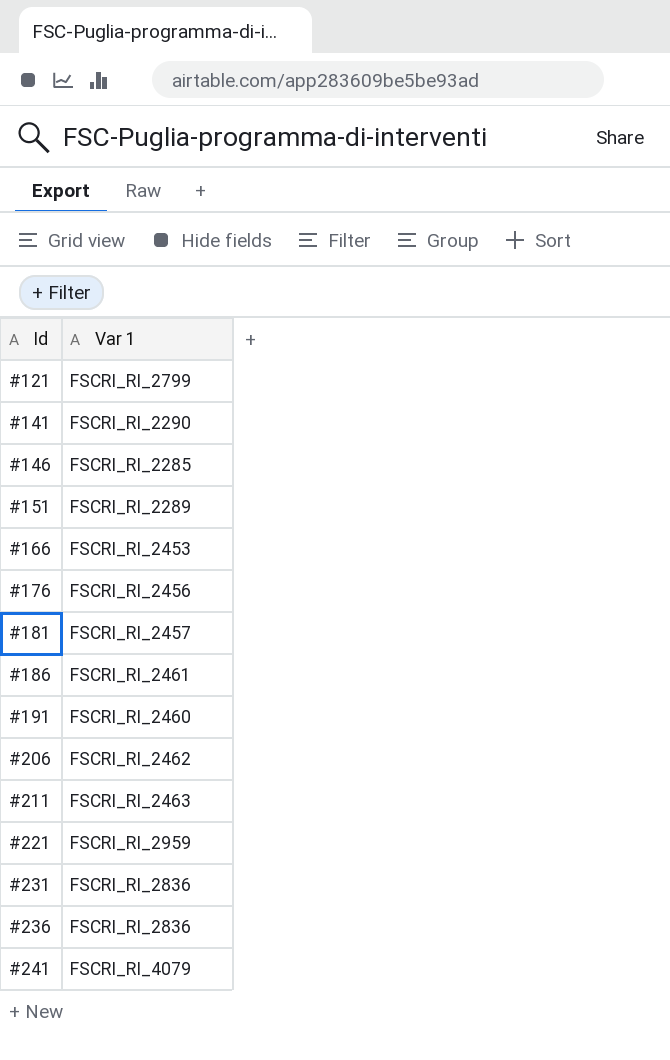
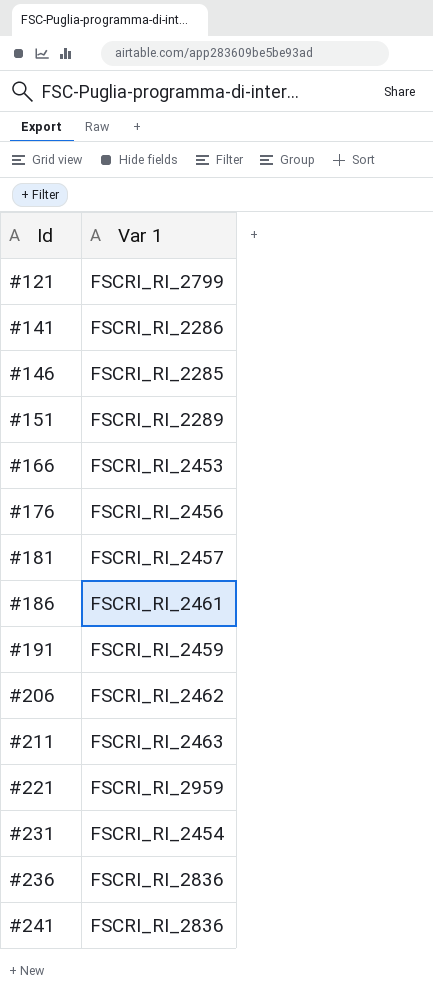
#141 | Var 1: FSCRI_RI_2290 -> FSCRI_RI_2286
#191 | Var 1: FSCRI_RI_2460 -> FSCRI_RI_2459
#231 | Var 1: FSCRI_RI_2836 -> FSCRI_RI_2454
#241 | Var 1: FSCRI_RI_4079 -> FSCRI_RI_2836

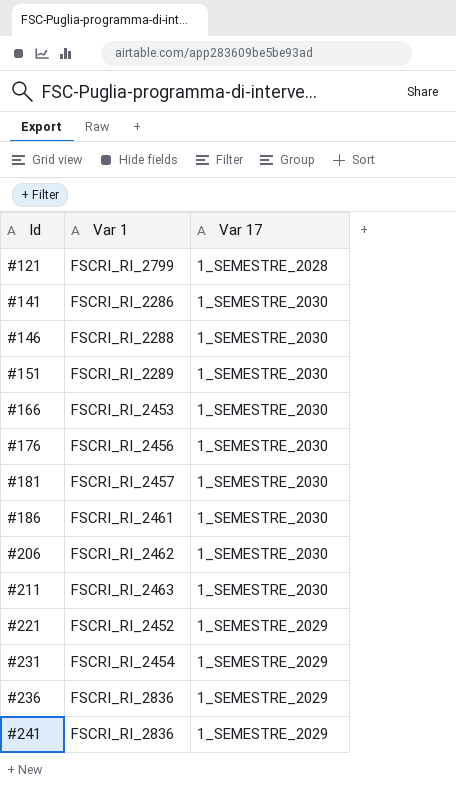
column Var 17 | position: none -> 3
row #191: FSCRI_RI_2459 -> none
#146 | Var 1: FSCRI_RI_2285 -> FSCRI_RI_2288
#221 | Var 1: FSCRI_RI_2959 -> FSCRI_RI_2452

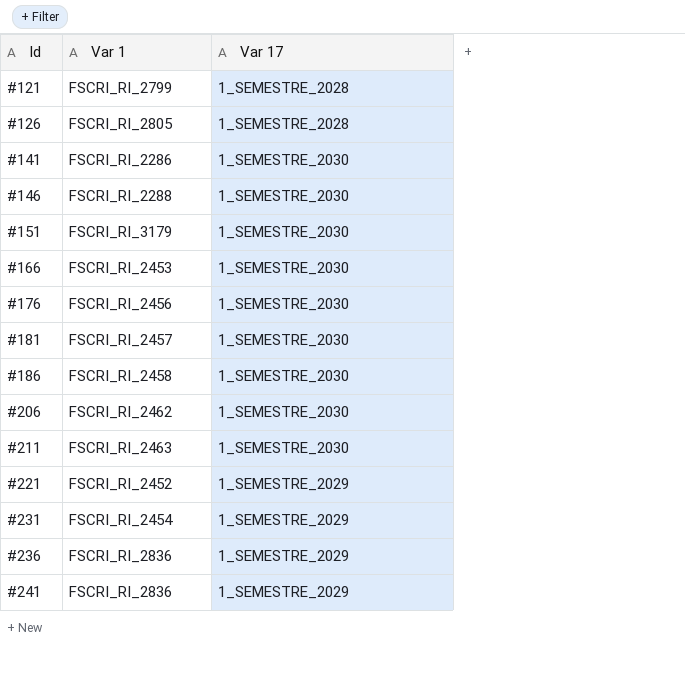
row #126: none -> FSCRI_RI_2805 | 1_SEMESTRE_2028
#151 | Var 1: FSCRI_RI_2289 -> FSCRI_RI_3179
#186 | Var 1: FSCRI_RI_2461 -> FSCRI_RI_2458

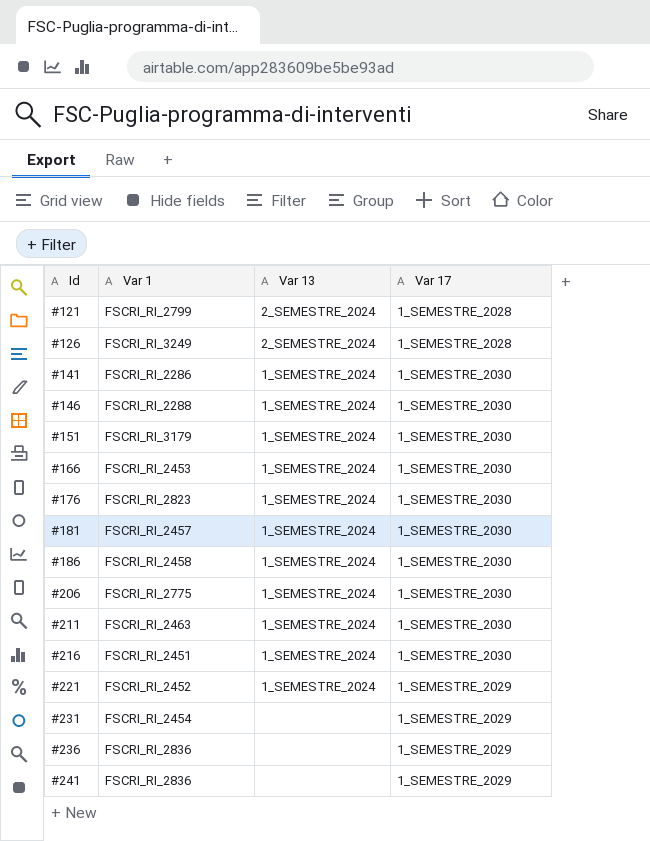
column Var 13 | position: none -> 3
#126 | Var 1: FSCRI_RI_2805 -> FSCRI_RI_3249
#176 | Var 1: FSCRI_RI_2456 -> FSCRI_RI_2823
#206 | Var 1: FSCRI_RI_2462 -> FSCRI_RI_2775
row #216: none -> FSCRI_RI_2451 | 1_SEMESTRE_2024 | 1_SEMESTRE_2030

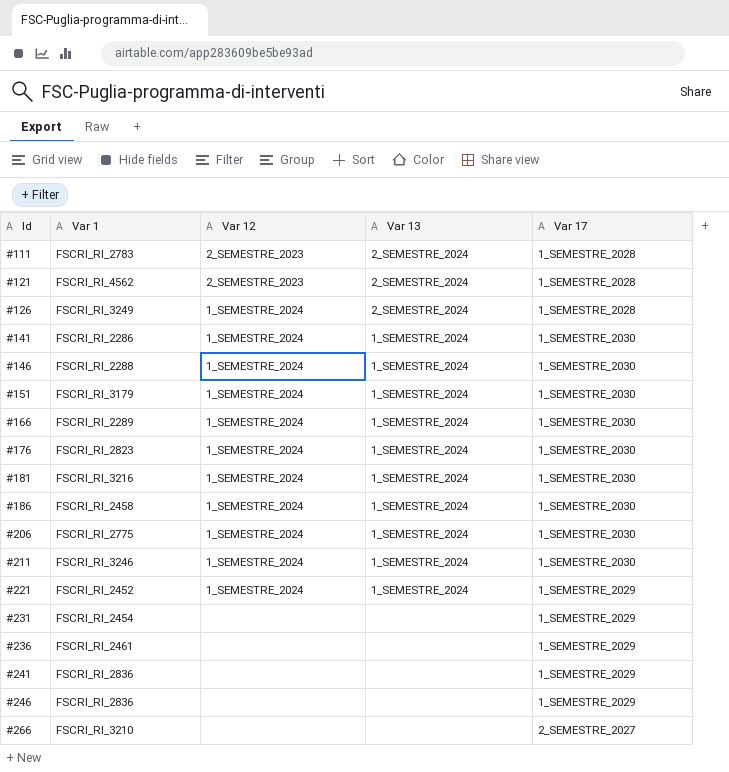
column Var 12 | position: none -> 3
row #216: FSCRI_RI_2451 | 1_SEMESTRE_2024 | 1_SEMESTRE_2030 -> none
row #111: none -> FSCRI_RI_2783 | 2_SEMESTRE_2023 | 2_SEMESTRE_2024 | 1_SEMESTRE_2028
#121 | Var 1: FSCRI_RI_2799 -> FSCRI_RI_4562
#166 | Var 1: FSCRI_RI_2453 -> FSCRI_RI_2289
#181 | Var 1: FSCRI_RI_2457 -> FSCRI_RI_3216
#211 | Var 1: FSCRI_RI_2463 -> FSCRI_RI_3246
#236 | Var 1: FSCRI_RI_2836 -> FSCRI_RI_2461
row #246: none -> FSCRI_RI_2836 | none | none | 1_SEMESTRE_2029
row #266: none -> FSCRI_RI_3210 | none | none | 2_SEMESTRE_2027

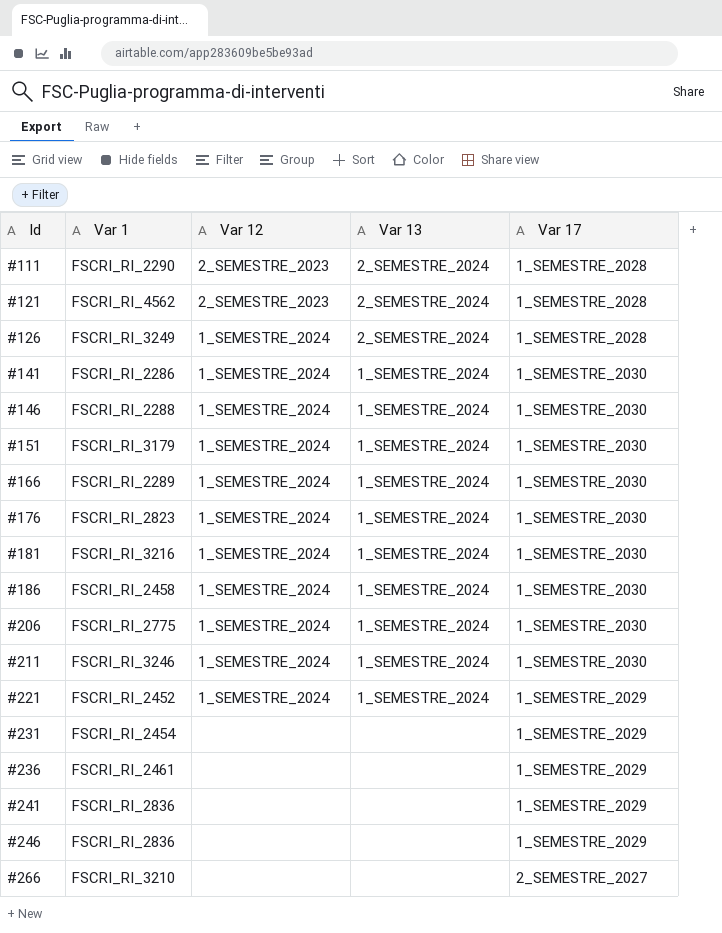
#111 | Var 1: FSCRI_RI_2783 -> FSCRI_RI_2290

